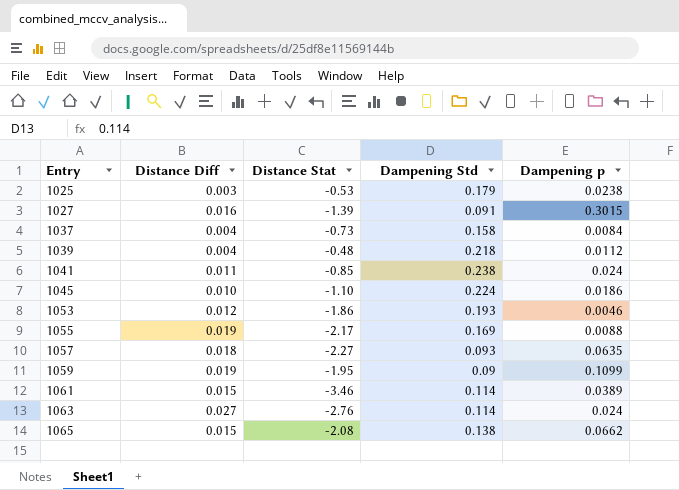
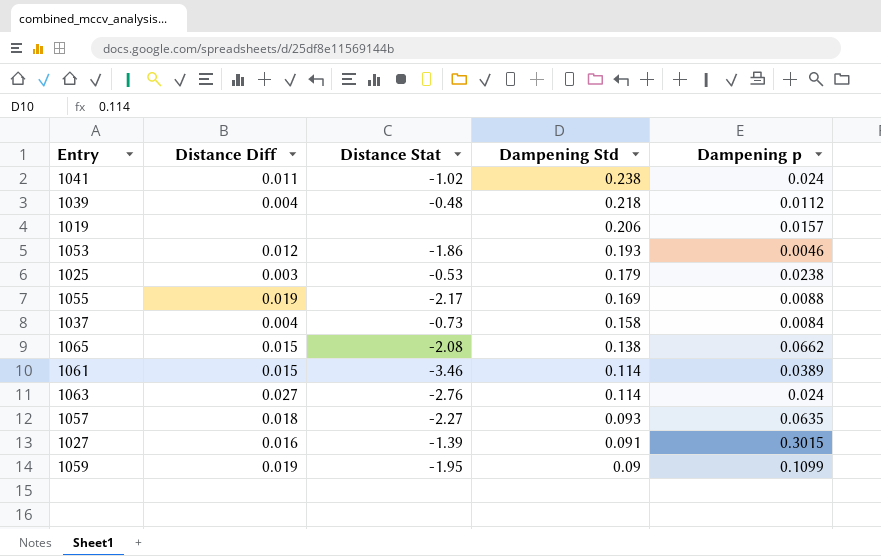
row order: Entry ascending -> Dampening Std descending
row 1045: 0.010 | -1.10 | 0.224 | 0.0186 -> none
1041 | Distance Stat: -0.85 -> -1.02
row 1019: none -> none | none | 0.206 | 0.0157

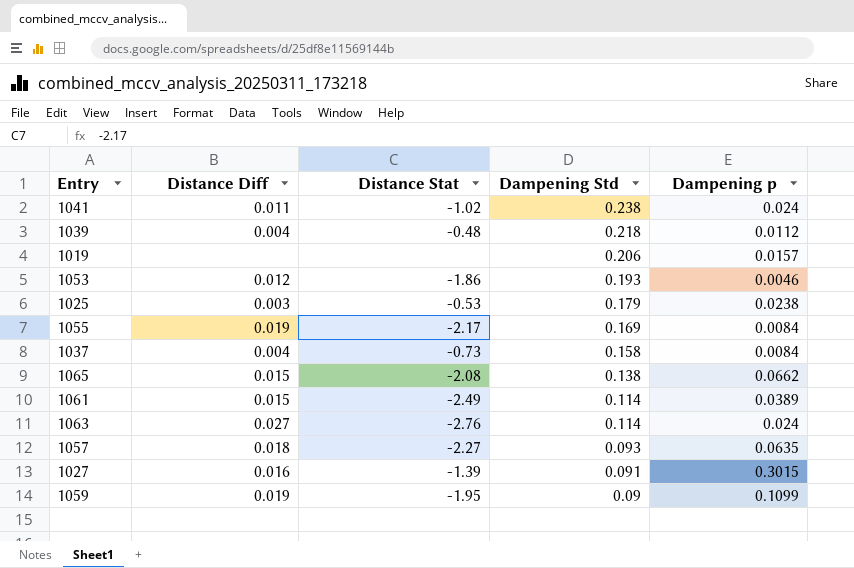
1055 | Dampening p: 0.0088 -> 0.0084
1061 | Distance Stat: -3.46 -> -2.49

